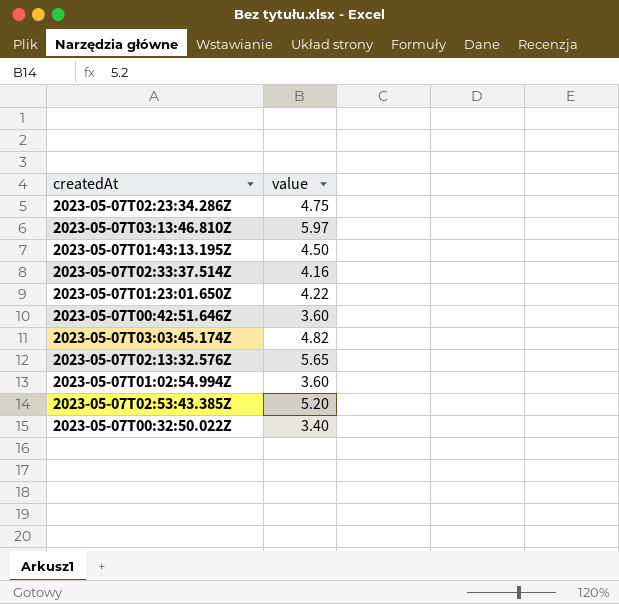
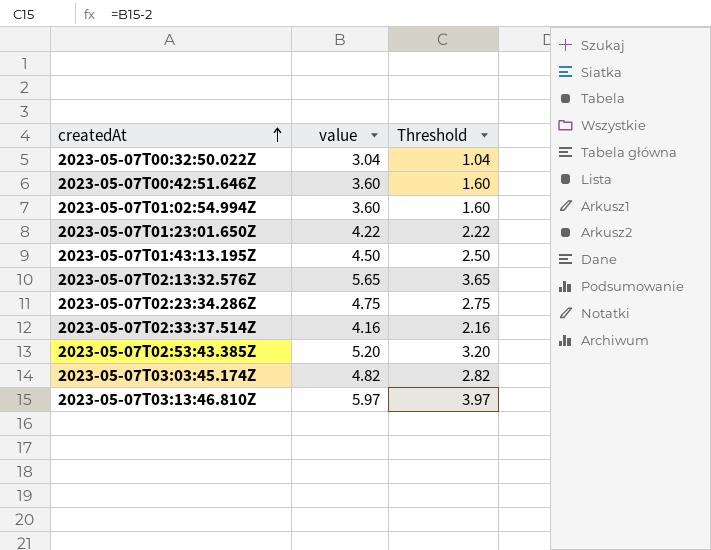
row order: none -> createdAt ascending
column Threshold | formula: none -> [value] - 2
2023-05-07T00:32:50.022Z | value: 3.40 -> 3.04

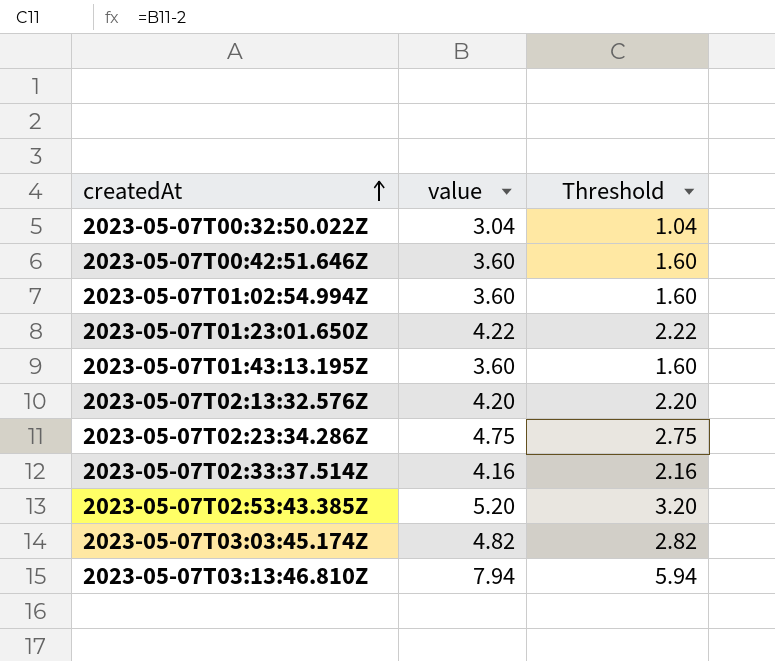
2023-05-07T01:43:13.195Z | value: 4.50 -> 3.60
2023-05-07T01:43:13.195Z | Threshold: 2.50 -> 1.60
2023-05-07T02:13:32.576Z | value: 5.65 -> 4.20
2023-05-07T02:13:32.576Z | Threshold: 3.65 -> 2.20
2023-05-07T03:13:46.810Z | value: 5.97 -> 7.94
2023-05-07T03:13:46.810Z | Threshold: 3.97 -> 5.94

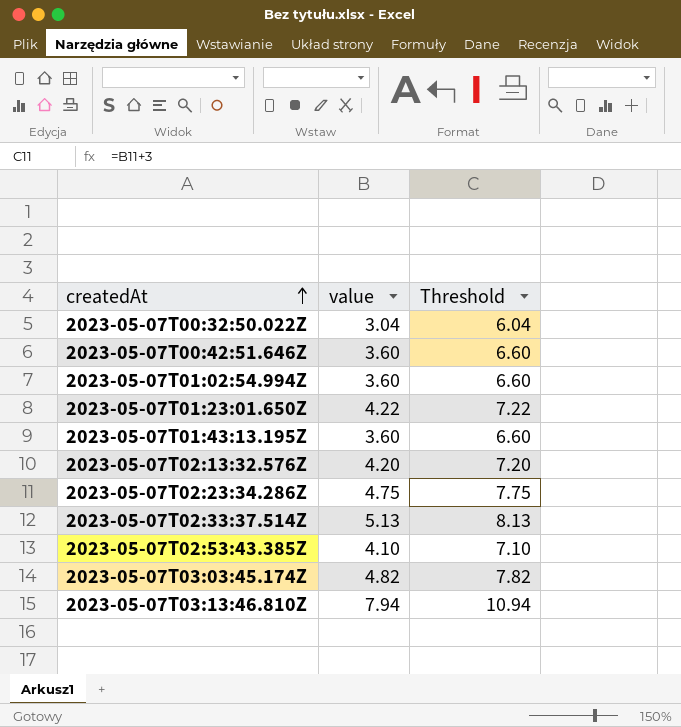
column Threshold | formula: [value] - 2 -> [value] + 3
2023-05-07T02:33:37.514Z | value: 4.16 -> 5.13
2023-05-07T02:53:43.385Z | value: 5.20 -> 4.10

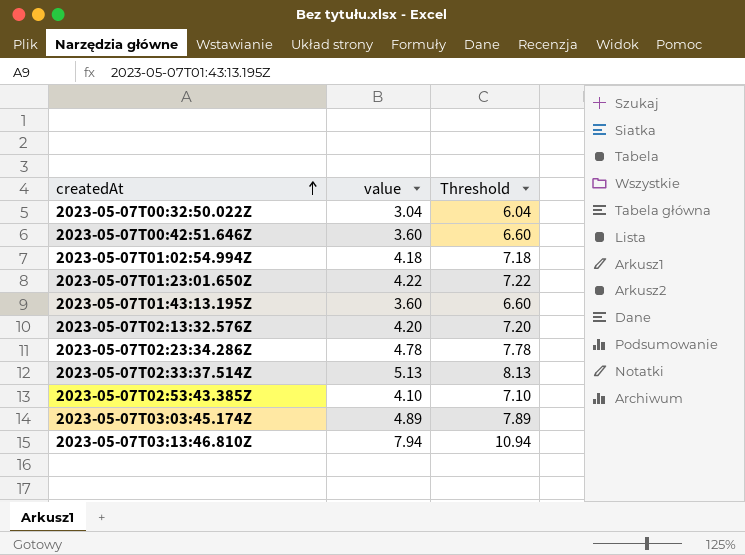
2023-05-07T01:02:54.994Z | value: 3.60 -> 4.18
2023-05-07T01:02:54.994Z | Threshold: 6.60 -> 7.18
2023-05-07T02:23:34.286Z | value: 4.75 -> 4.78
2023-05-07T02:23:34.286Z | Threshold: 7.75 -> 7.78
2023-05-07T03:03:45.174Z | value: 4.82 -> 4.89
2023-05-07T03:03:45.174Z | Threshold: 7.82 -> 7.89

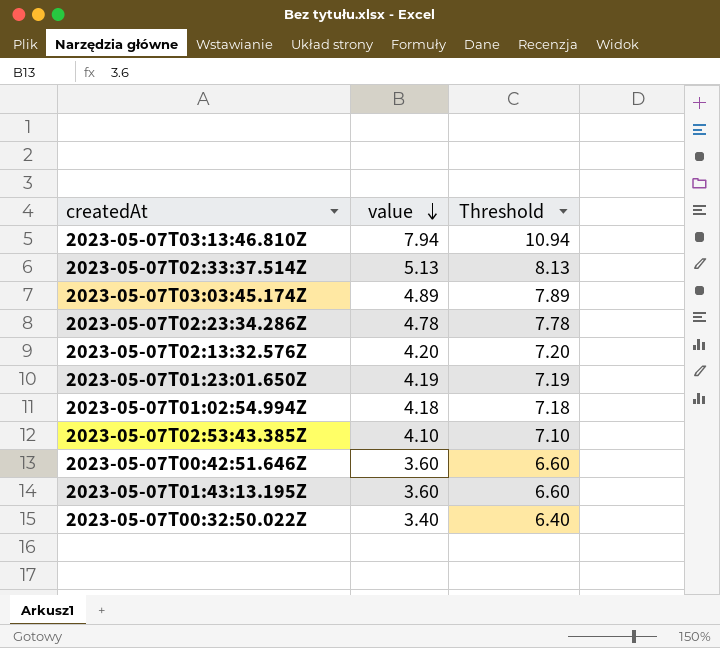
row order: createdAt ascending -> value descending
2023-05-07T01:23:01.650Z | value: 4.22 -> 4.19
2023-05-07T01:23:01.650Z | Threshold: 7.22 -> 7.19
2023-05-07T00:32:50.022Z | value: 3.04 -> 3.40
2023-05-07T00:32:50.022Z | Threshold: 6.04 -> 6.40

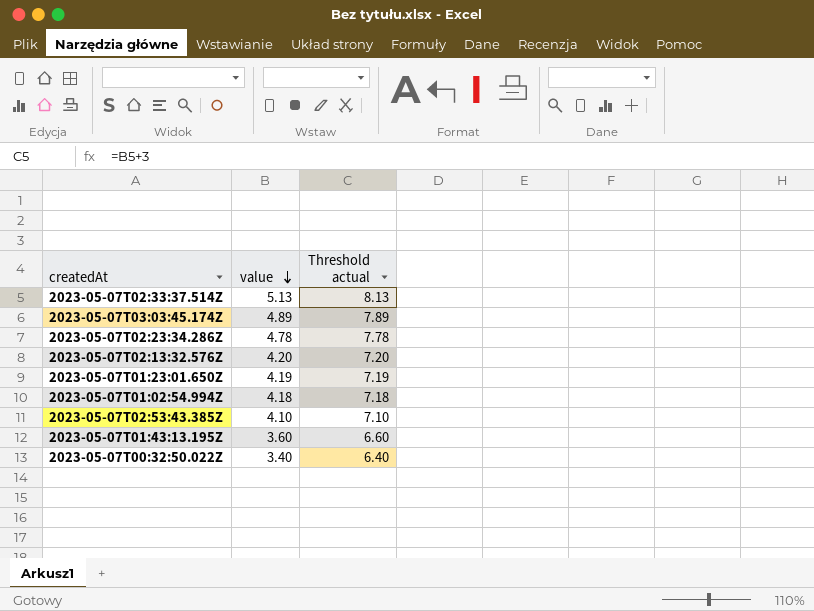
column name: Threshold -> Threshold actual
row 2023-05-07T03:13:46.810Z: 7.94 | 10.94 -> none
row 2023-05-07T00:42:51.646Z: 3.60 | 6.60 -> none

